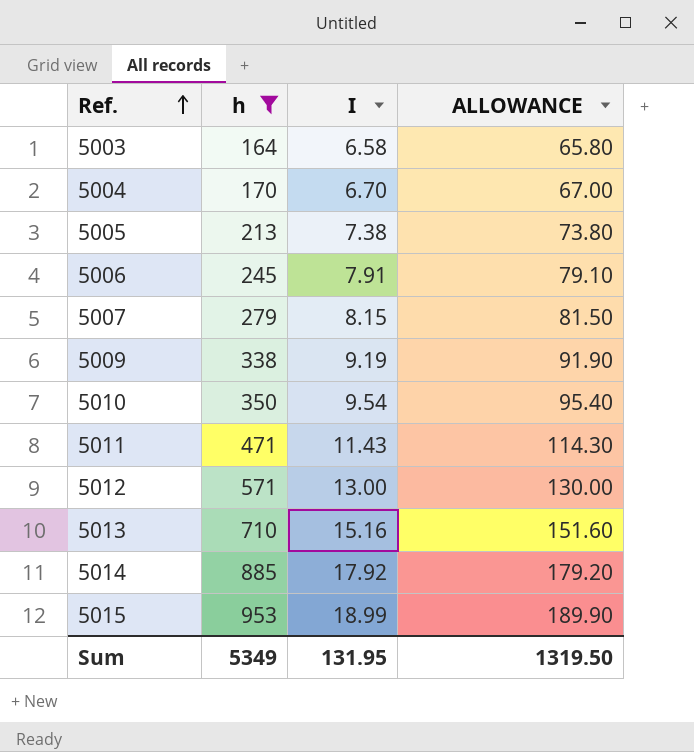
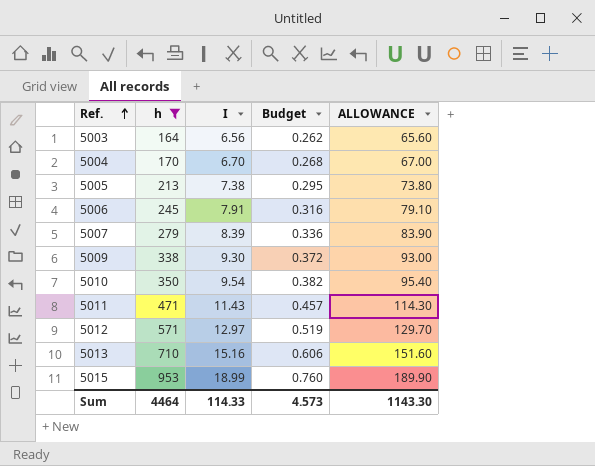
column Budget | formula: none -> [I] * 0.04
row 5014: 885 | 17.92 | 179.20 -> none
5003 | I: 6.58 -> 6.56
5003 | ALLOWANCE: 65.80 -> 65.60
5007 | I: 8.15 -> 8.39
5007 | ALLOWANCE: 81.50 -> 83.90
5009 | I: 9.19 -> 9.30
5009 | ALLOWANCE: 91.90 -> 93.00
5012 | I: 13.00 -> 12.97
5012 | ALLOWANCE: 130.00 -> 129.70
Sum | h: 5349 -> 4464
Sum | I: 131.95 -> 114.33
Sum | ALLOWANCE: 1319.50 -> 1143.30

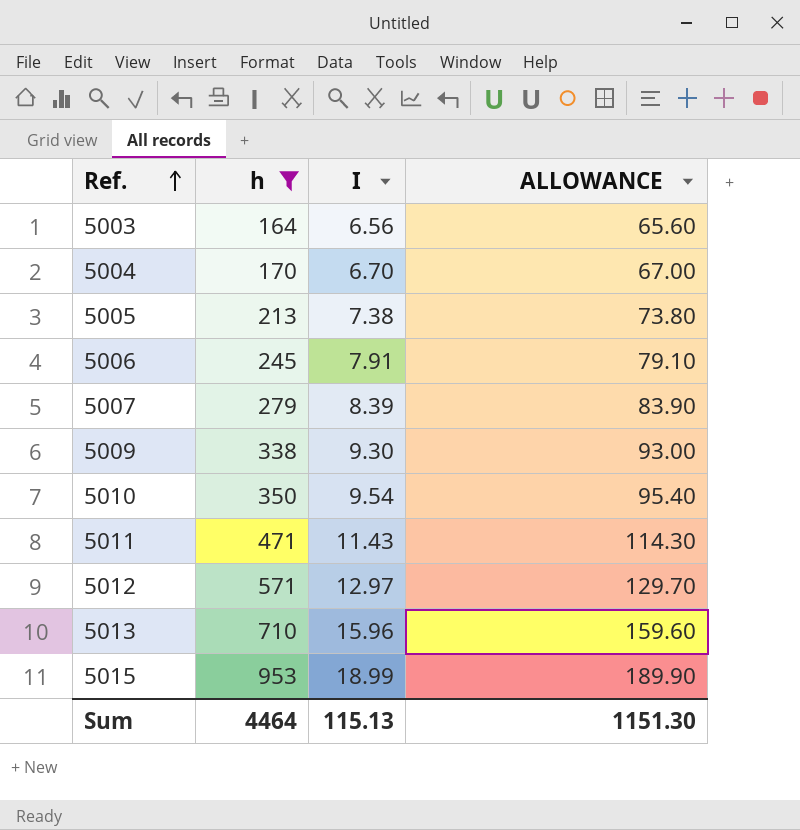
column Budget | formula: [I] * 0.04 -> none
5013 | I: 15.16 -> 15.96
5013 | ALLOWANCE: 151.60 -> 159.60
Sum | I: 114.33 -> 115.13
Sum | ALLOWANCE: 1143.30 -> 1151.30

